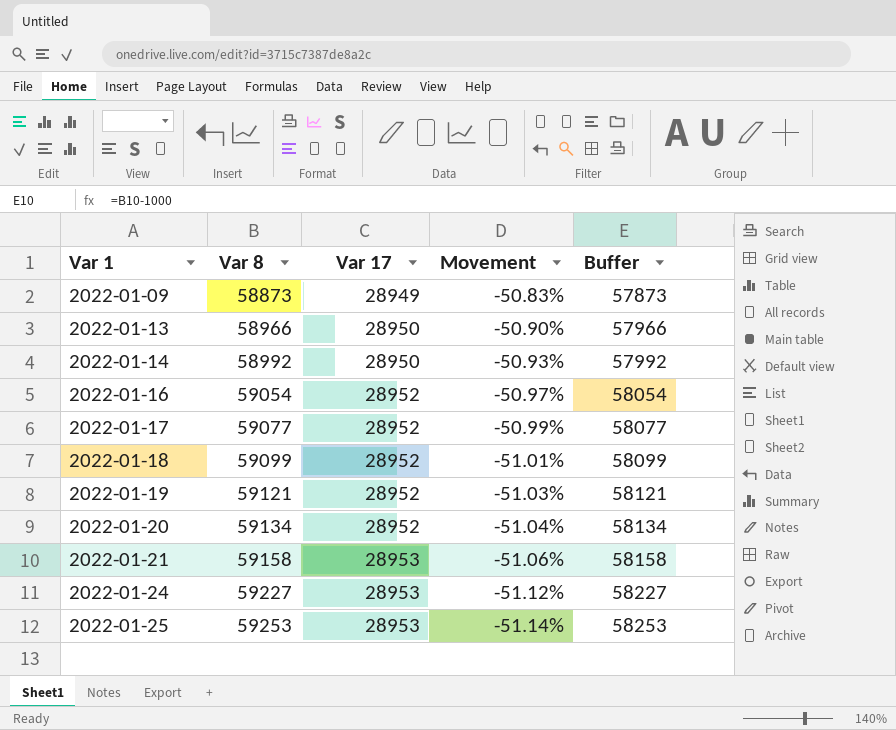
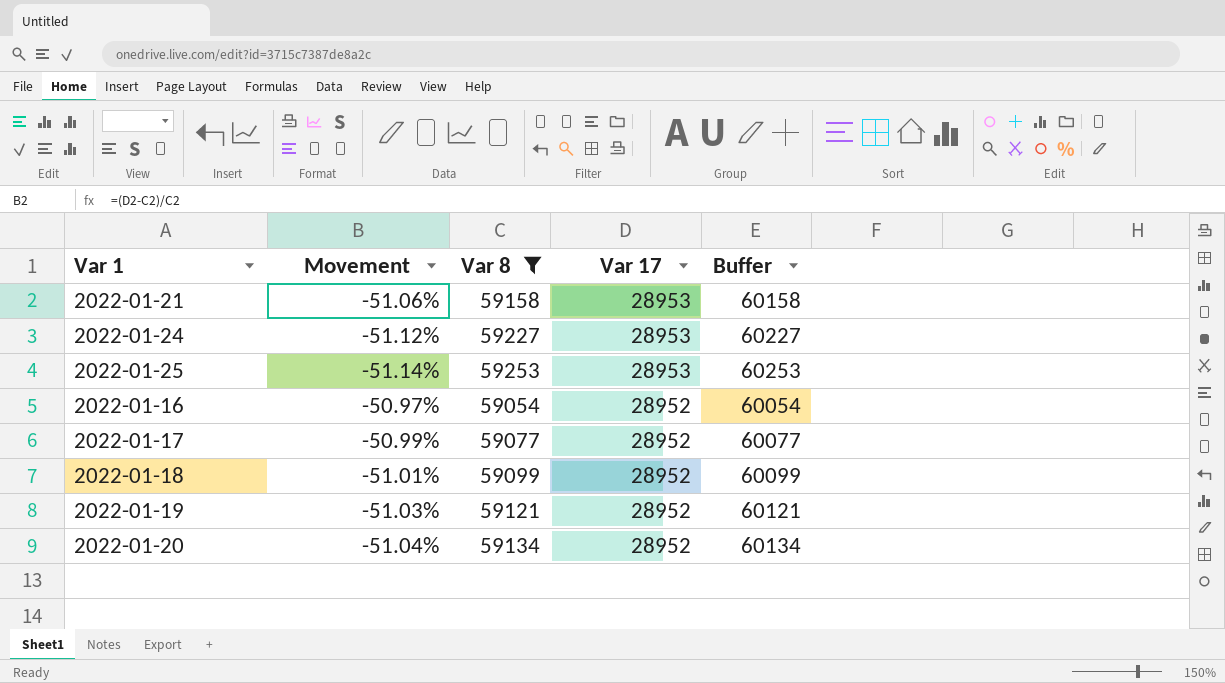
filter: none -> Var 8 >= 59054
row order: Var 1 ascending -> Var 17 descending
column Movement | position: 4 -> 2
column Buffer | formula: [Var 8] - 1000 -> [Var 8] + 1000

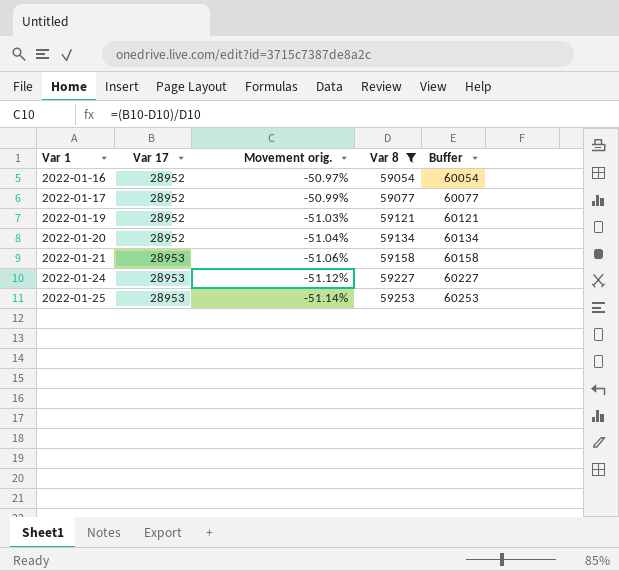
row order: Var 17 descending -> Var 1 ascending
column Var 17 | position: 4 -> 2
column name: Movement -> Movement orig.
row 2022-01-18: -51.01% | 59099 | 28952 | 60099 -> none

